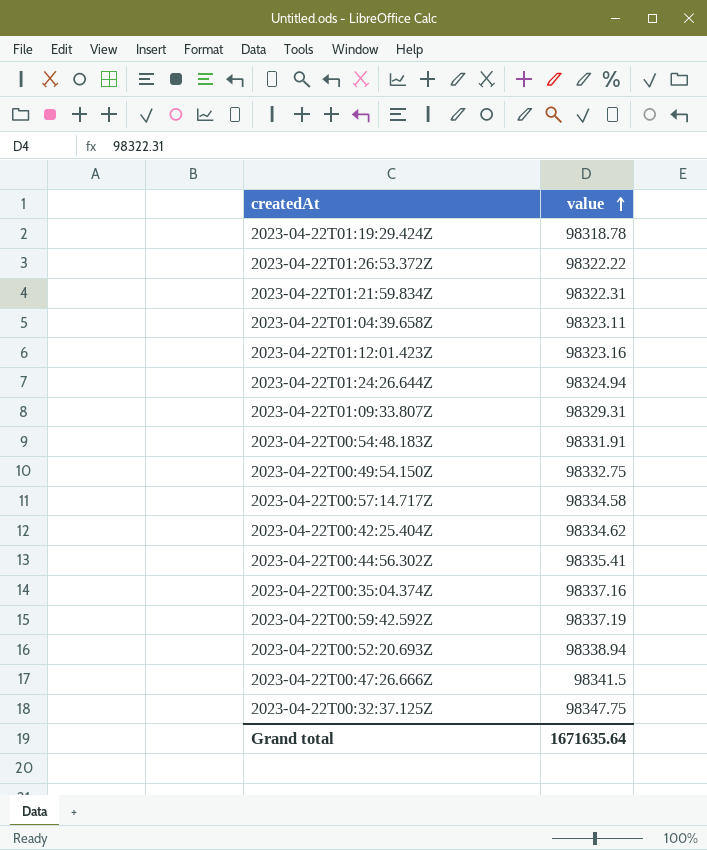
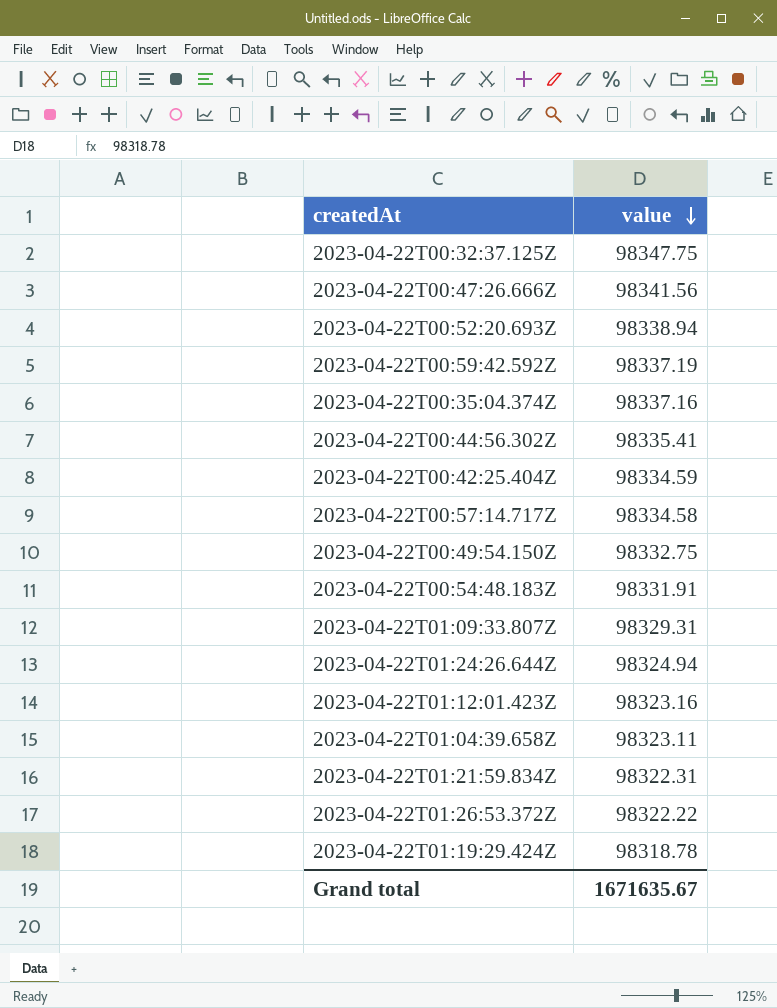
row order: value ascending -> value descending
2023-04-22T00:47:26.666Z | value: 98341.5 -> 98341.56
2023-04-22T00:42:25.404Z | value: 98334.62 -> 98334.59
Grand total | value: 1671635.64 -> 1671635.67

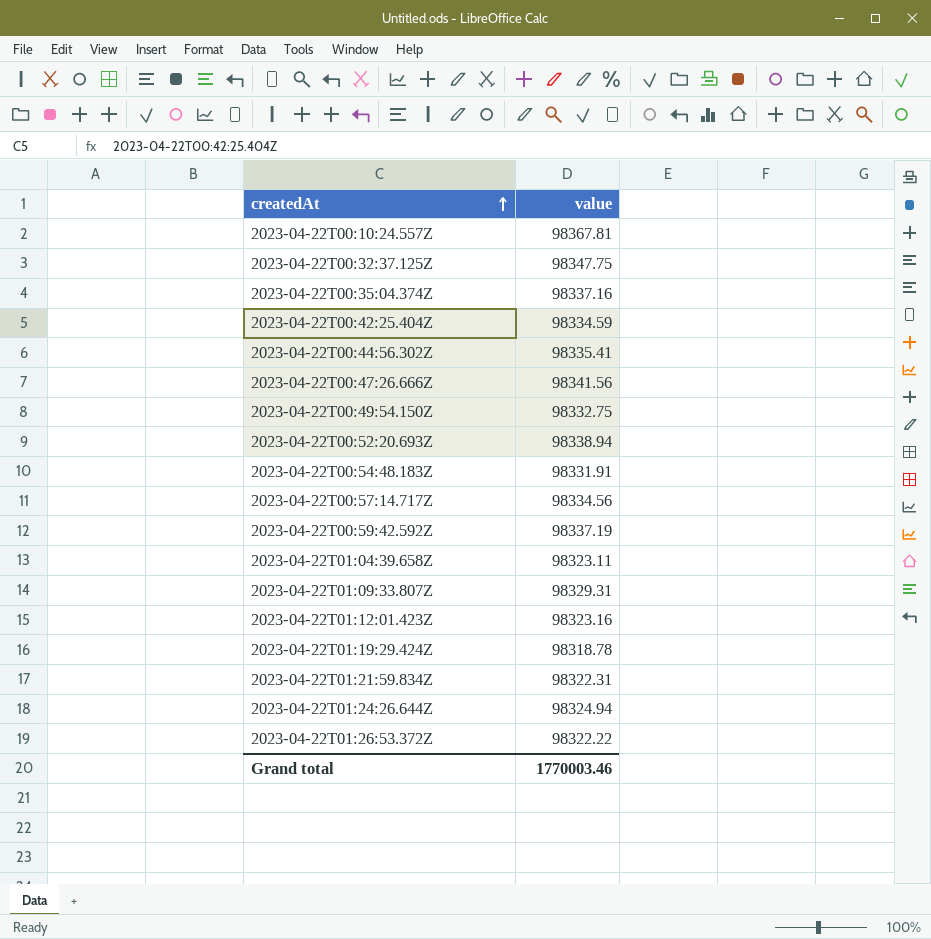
row order: value descending -> createdAt ascending
row 2023-04-22T00:10:24.557Z: none -> 98367.81
2023-04-22T00:57:14.717Z | value: 98334.58 -> 98334.56
Grand total | value: 1671635.67 -> 1770003.46

